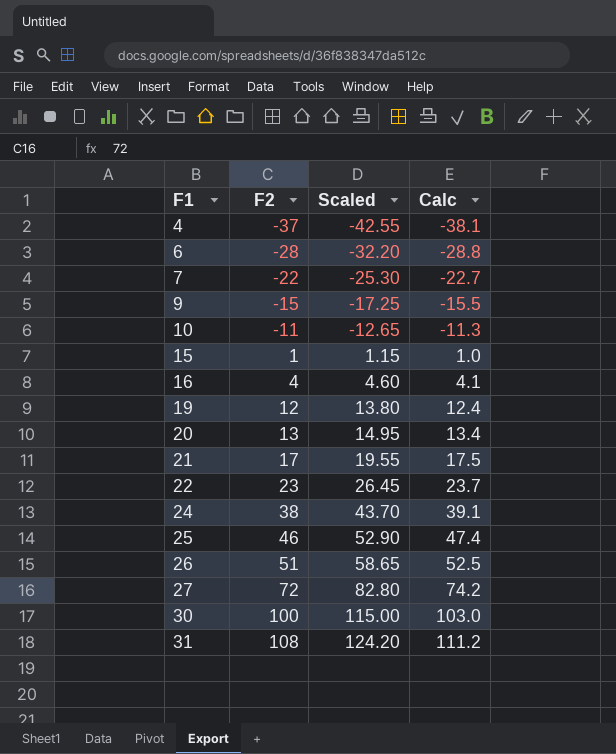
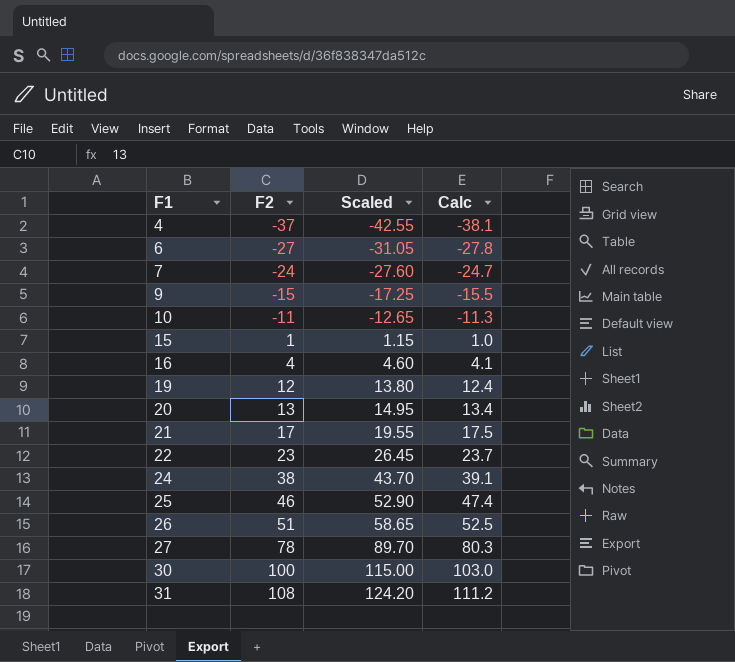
6 | F2: -28 -> -27
6 | Scaled: -32.20 -> -31.05
6 | Calc: -28.8 -> -27.8
7 | F2: -22 -> -24
7 | Scaled: -25.30 -> -27.60
7 | Calc: -22.7 -> -24.7
27 | F2: 72 -> 78
27 | Scaled: 82.80 -> 89.70
27 | Calc: 74.2 -> 80.3

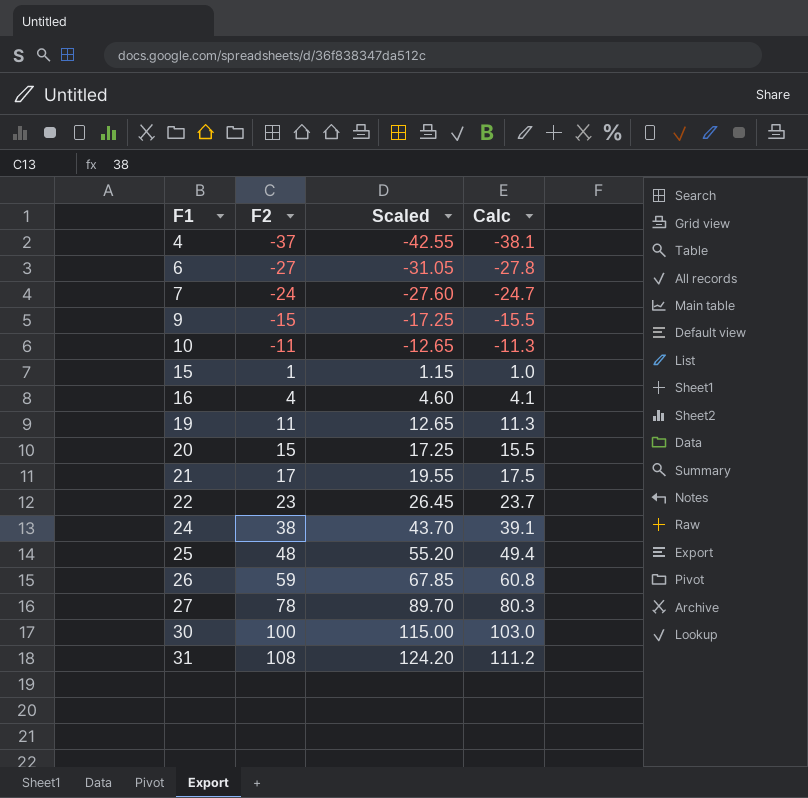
19 | F2: 12 -> 11
19 | Scaled: 13.80 -> 12.65
19 | Calc: 12.4 -> 11.3
20 | F2: 13 -> 15
20 | Scaled: 14.95 -> 17.25
20 | Calc: 13.4 -> 15.5
25 | F2: 46 -> 48
25 | Scaled: 52.90 -> 55.20
25 | Calc: 47.4 -> 49.4
26 | F2: 51 -> 59
26 | Scaled: 58.65 -> 67.85
26 | Calc: 52.5 -> 60.8

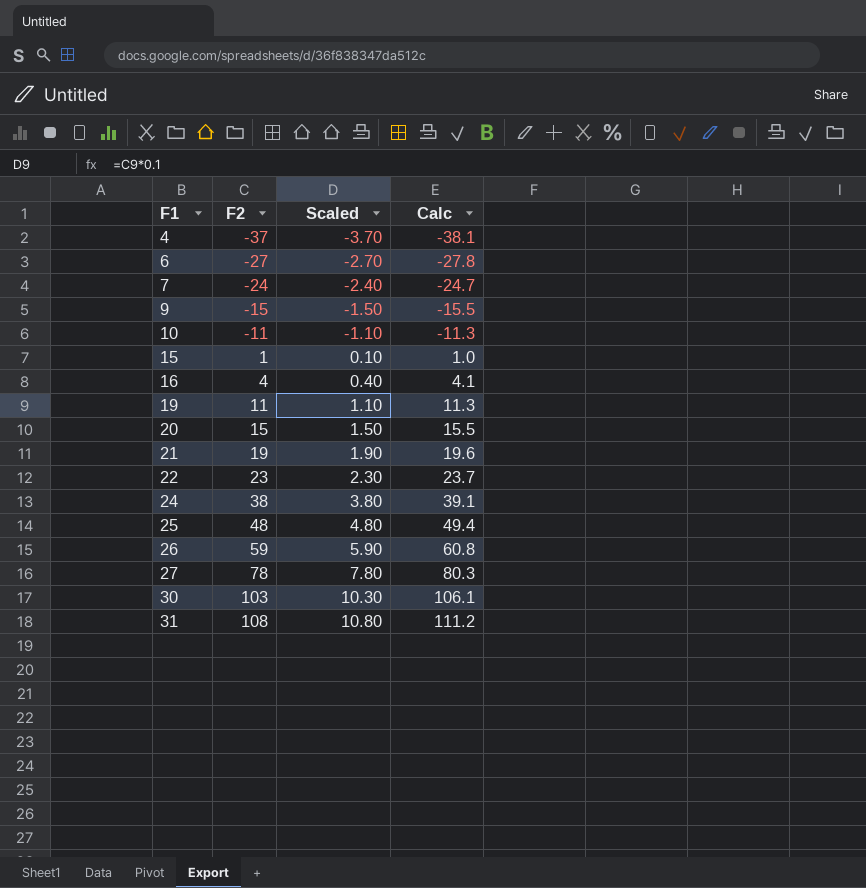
column Scaled | formula: [F2] * 1.15 -> [F2] * 0.1
21 | F2: 17 -> 19
21 | Calc: 17.5 -> 19.6
30 | F2: 100 -> 103
30 | Calc: 103.0 -> 106.1

